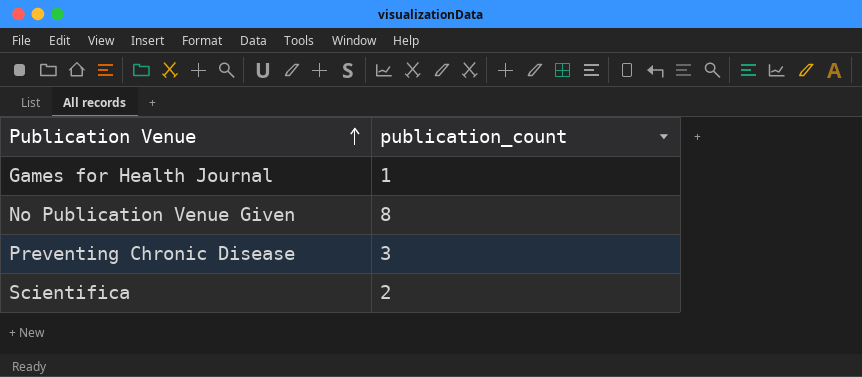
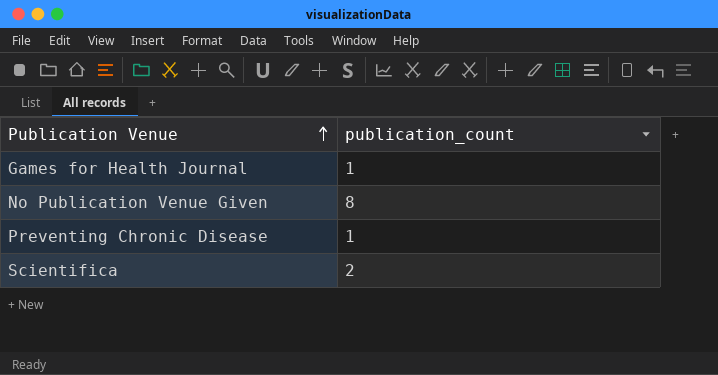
Preventing Chronic Disease | publication_count: 3 -> 1

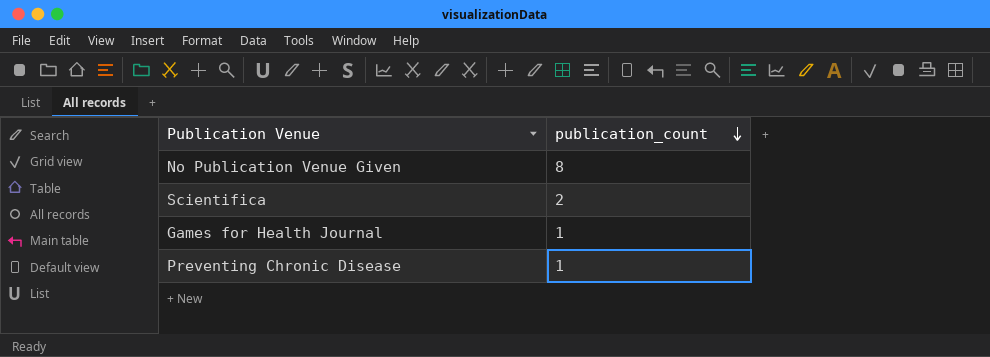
row order: Publication Venue ascending -> publication_count descending

